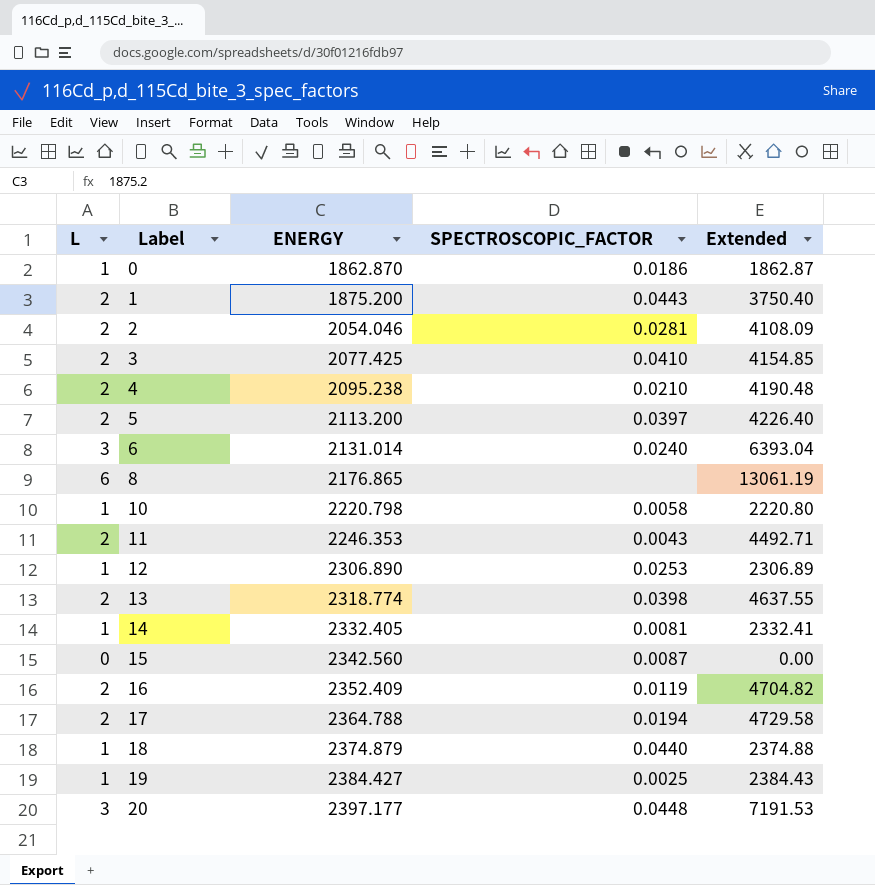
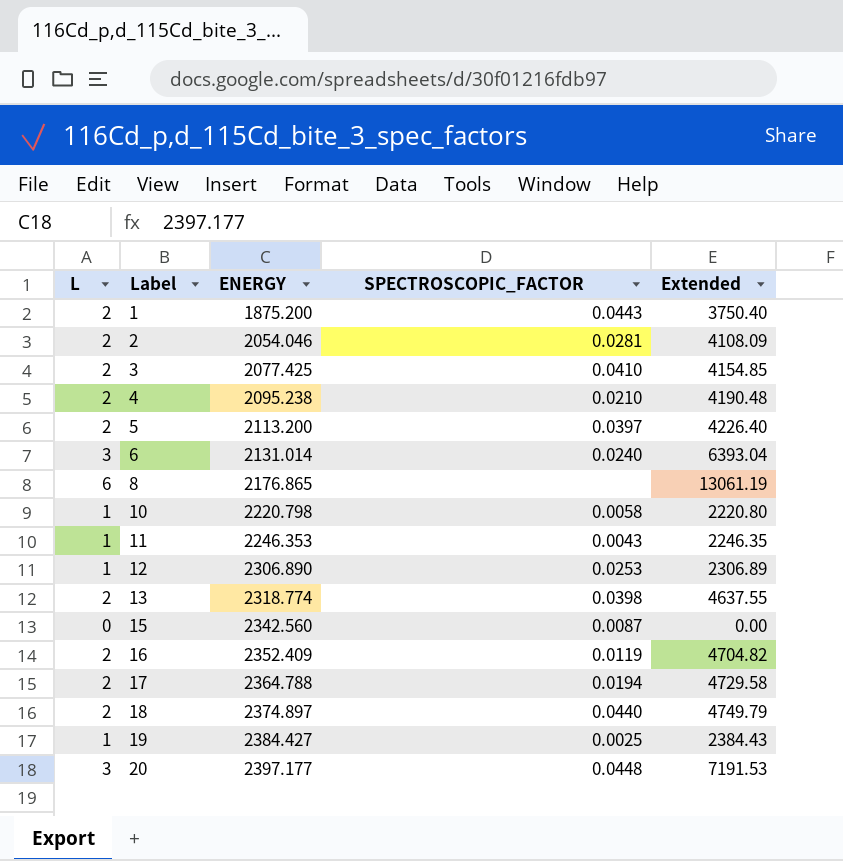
row 0: 1 | 1862.870 | 0.0186 | 1862.87 -> none
row 14: 1 | 2332.405 | 0.0081 | 2332.41 -> none
11 | L: 2 -> 1
11 | Extended: 4492.71 -> 2246.35
18 | L: 1 -> 2
18 | ENERGY: 2374.879 -> 2374.897
18 | Extended: 2374.88 -> 4749.79

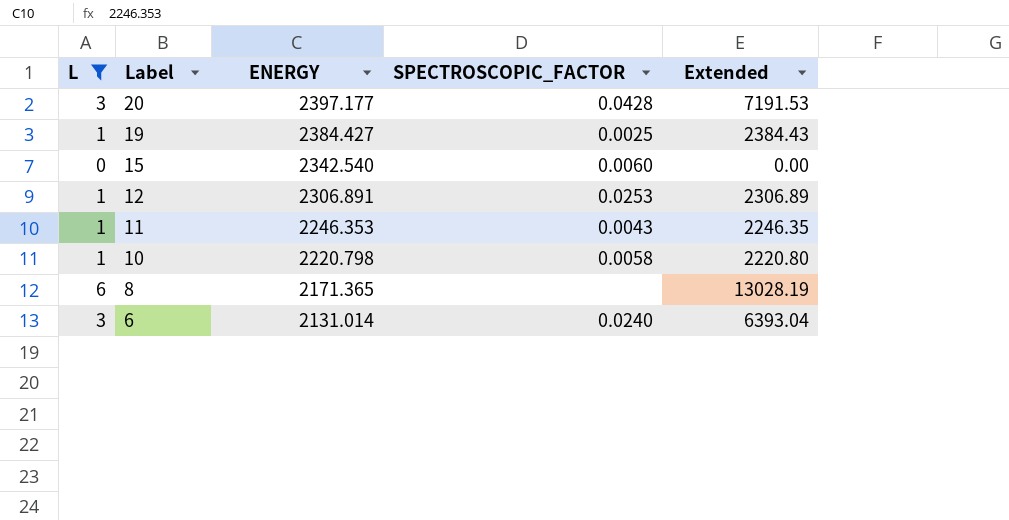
filter: none -> L != 2
row order: Label ascending -> Label descending
20 | SPECTROSCOPIC_FACTOR: 0.0448 -> 0.0428
15 | ENERGY: 2342.560 -> 2342.540
15 | SPECTROSCOPIC_FACTOR: 0.0087 -> 0.0060
12 | ENERGY: 2306.890 -> 2306.891
8 | ENERGY: 2176.865 -> 2171.365
8 | Extended: 13061.19 -> 13028.19

